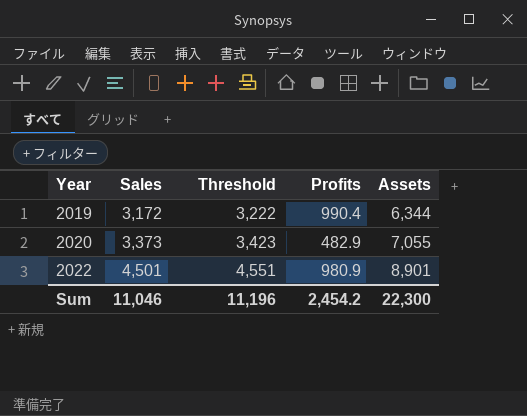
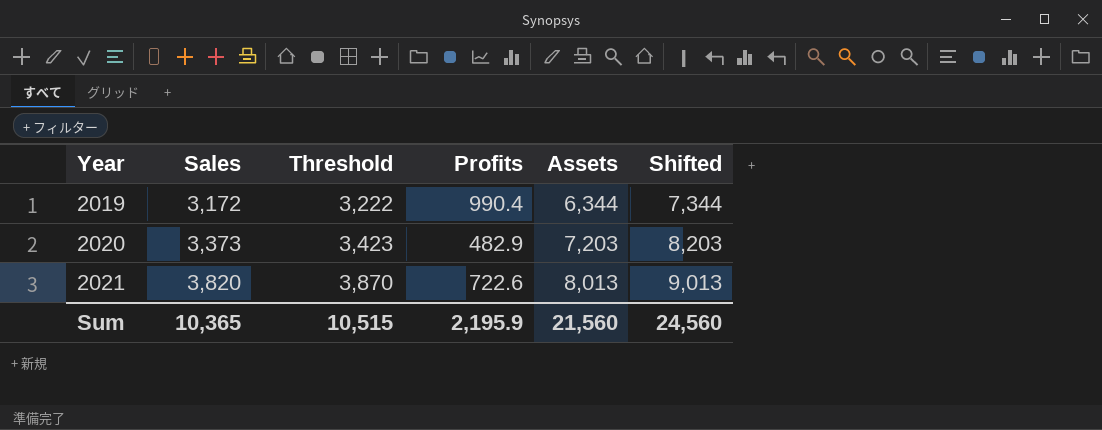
column Shifted | formula: none -> [Assets] + 1000
row 2022: 4,501 | 4,551 | 980.9 | 8,901 -> none
2020 | Assets: 7,055 -> 7,203
row 2021: none -> 3,820 | 3,870 | 722.6 | 8,013 | 9,013
Sum | Sales: 11,046 -> 10,365
Sum | Threshold: 11,196 -> 10,515
Sum | Profits: 2,454.2 -> 2,195.9
Sum | Assets: 22,300 -> 21,560

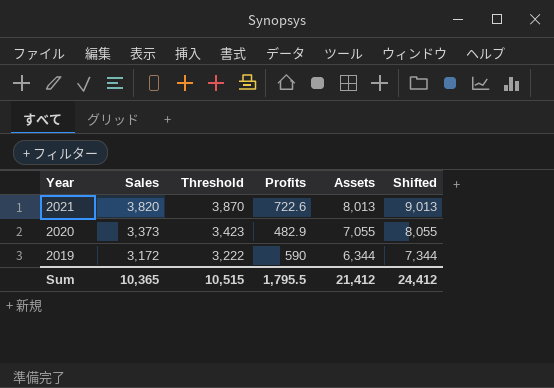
row order: Year ascending -> Year descending
2020 | Assets: 7,203 -> 7,055
2020 | Shifted: 8,203 -> 8,055
2019 | Profits: 990.4 -> 590
Sum | Profits: 2,195.9 -> 1,795.5
Sum | Assets: 21,560 -> 21,412
Sum | Shifted: 24,560 -> 24,412

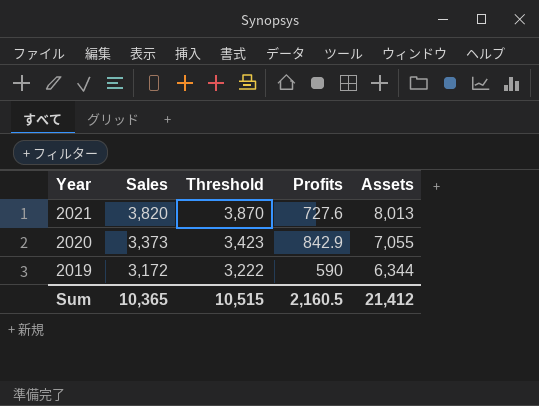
column Shifted | formula: [Assets] + 1000 -> none
2021 | Profits: 722.6 -> 727.6
2020 | Profits: 482.9 -> 842.9
Sum | Profits: 1,795.5 -> 2,160.5

